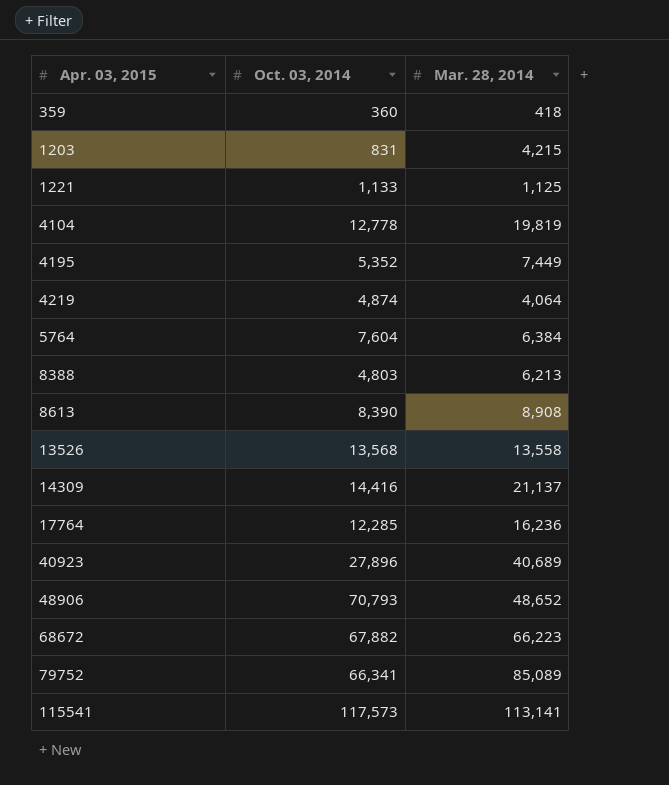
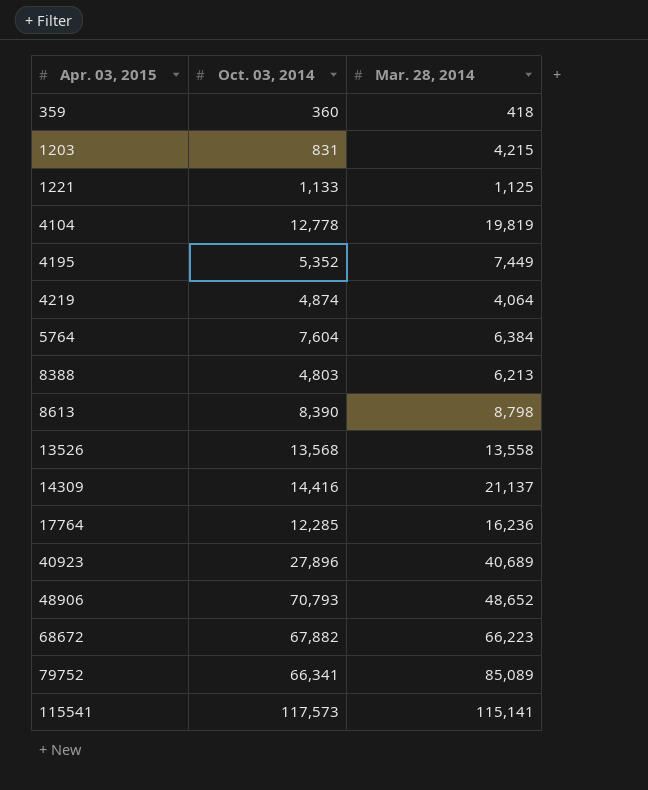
8613 | Mar. 28, 2014: 8,908 -> 8,798
115541 | Mar. 28, 2014: 113,141 -> 115,141

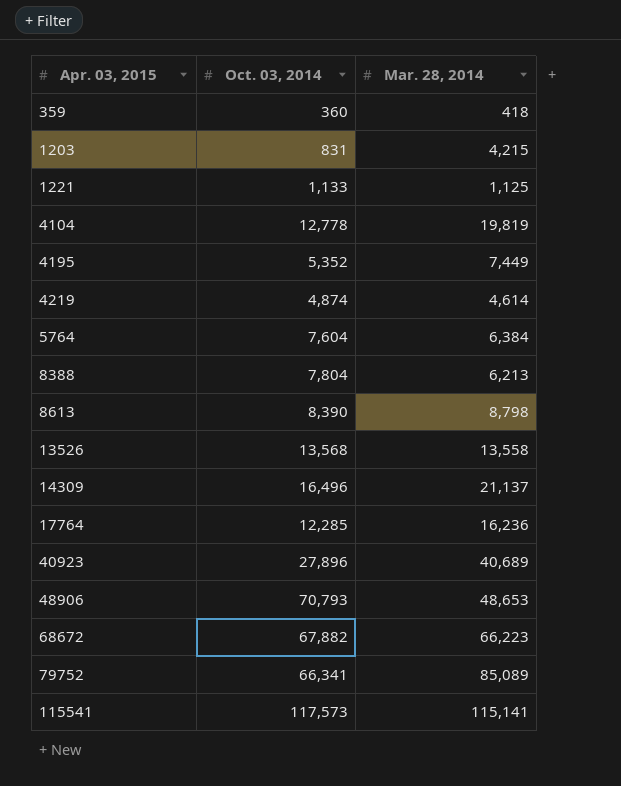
4219 | Mar. 28, 2014: 4,064 -> 4,614
8388 | Oct. 03, 2014: 4,803 -> 7,804
14309 | Oct. 03, 2014: 14,416 -> 16,496
48906 | Mar. 28, 2014: 48,652 -> 48,653

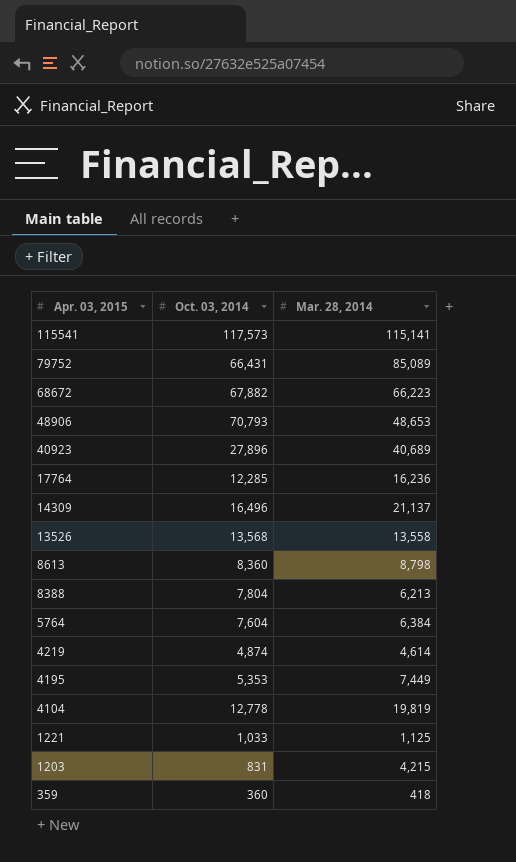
row order: Apr. 03, 2015 ascending -> Apr. 03, 2015 descending
79752 | Oct. 03, 2014: 66,341 -> 66,431
8613 | Oct. 03, 2014: 8,390 -> 8,360
4195 | Oct. 03, 2014: 5,352 -> 5,353
1221 | Oct. 03, 2014: 1,133 -> 1,033

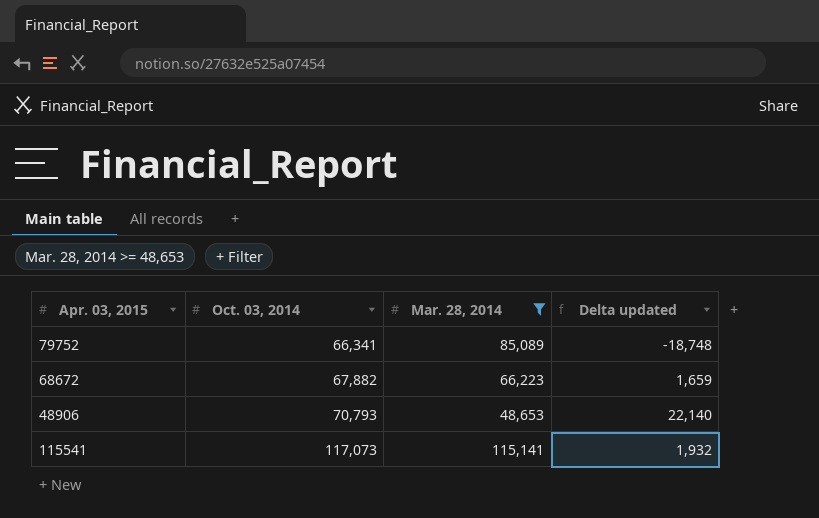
filter: none -> Mar. 28, 2014 >= 48,653
row order: Apr. 03, 2015 descending -> Oct. 03, 2014 ascending
column Delta updated | formula: none -> [Oct. 03, 2014] - [Mar. 28, 2014]
79752 | Oct. 03, 2014: 66,431 -> 66,341
115541 | Oct. 03, 2014: 117,573 -> 117,073

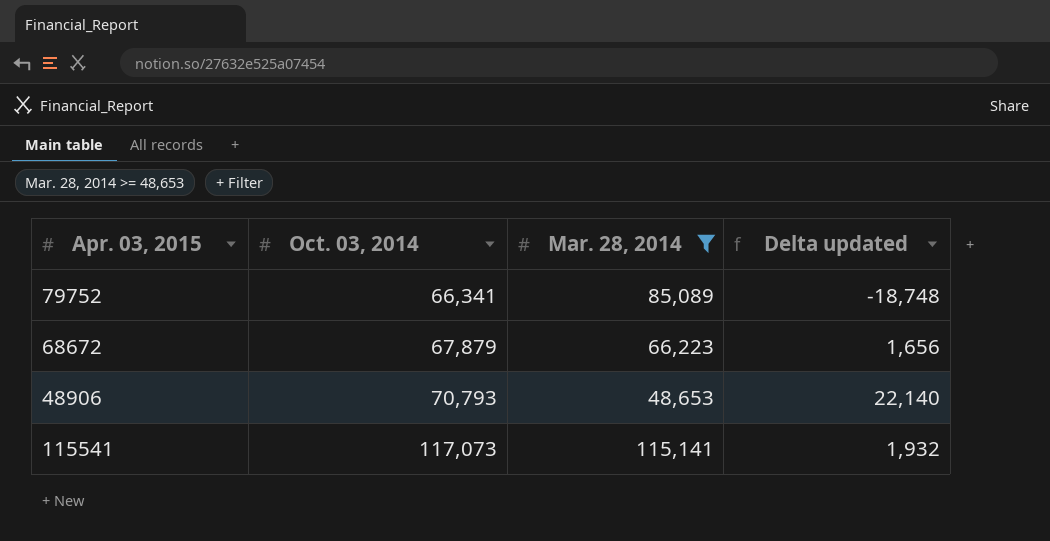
68672 | Oct. 03, 2014: 67,882 -> 67,879
68672 | Delta updated: 1,659 -> 1,656

